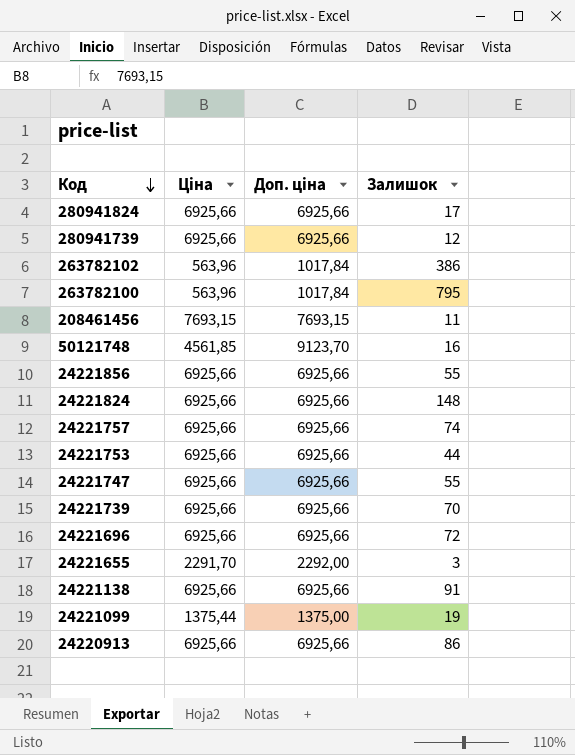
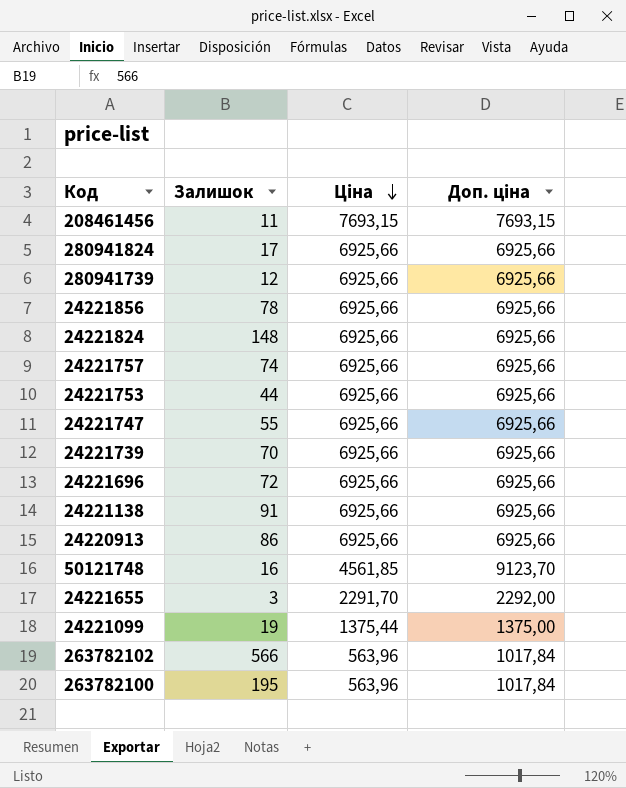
row order: Код descending -> Ціна descending
column Залишок | position: 4 -> 2
24221856 | Залишок: 55 -> 78
263782102 | Залишок: 386 -> 566
263782100 | Залишок: 795 -> 195

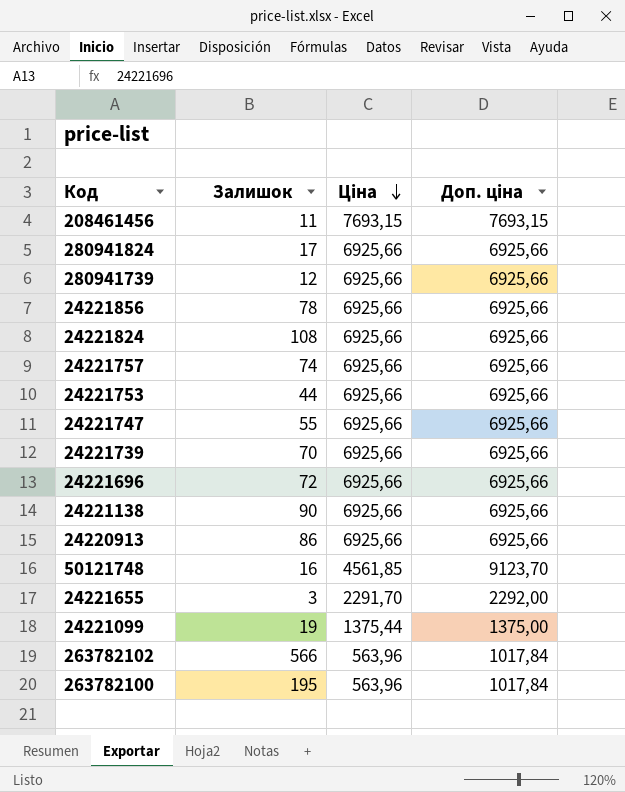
24221824 | Залишок: 148 -> 108
24221138 | Залишок: 91 -> 90

